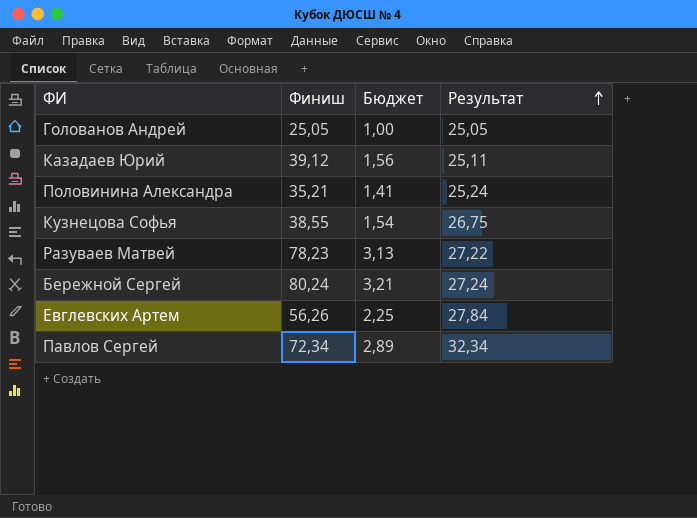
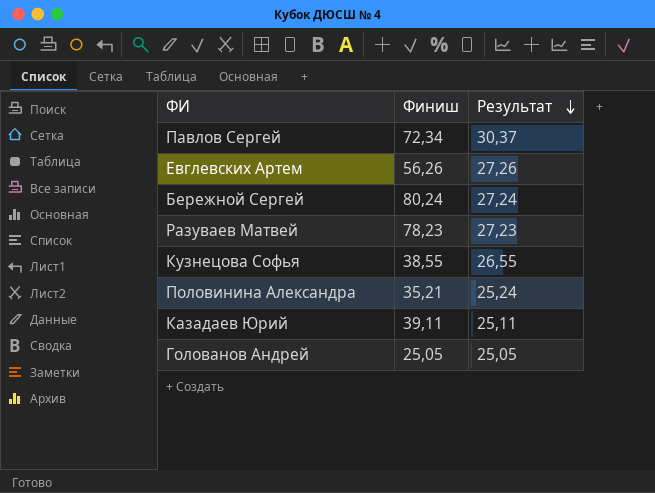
row order: Результат ascending -> Результат descending
column Бюджет | formula: [Финиш] * 0,04 -> none
Павлов Сергей | Результат: 32,34 -> 30,37
Евглевских Артем | Результат: 27,84 -> 27,26
Разуваев Матвей | Результат: 27,22 -> 27,23
Кузнецова Софья | Результат: 26,75 -> 26,55
Казадаев Юрий | Финиш: 39,12 -> 39,11

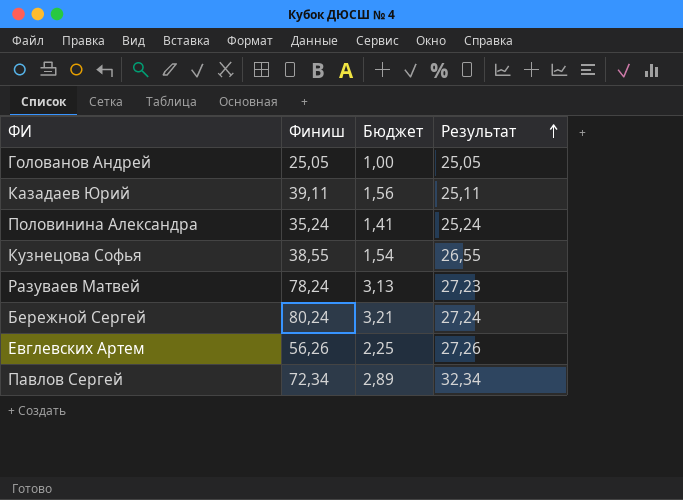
row order: Результат descending -> Результат ascending
column Бюджет | formula: none -> [Финиш] * 0,04
Половинина Александра | Финиш: 35,21 -> 35,24
Разуваев Матвей | Финиш: 78,23 -> 78,24
Павлов Сергей | Результат: 30,37 -> 32,34

